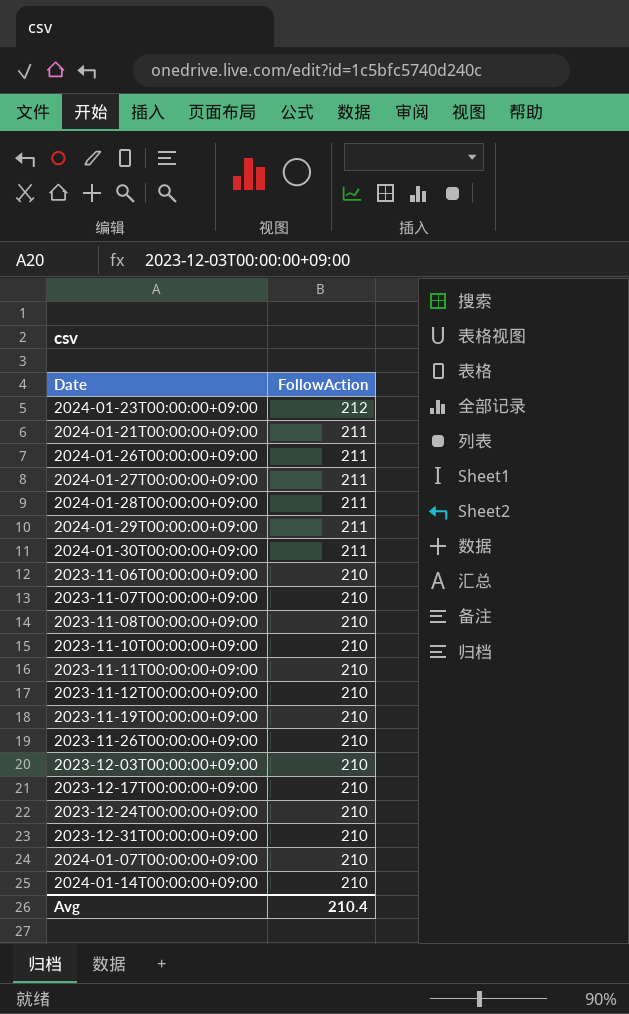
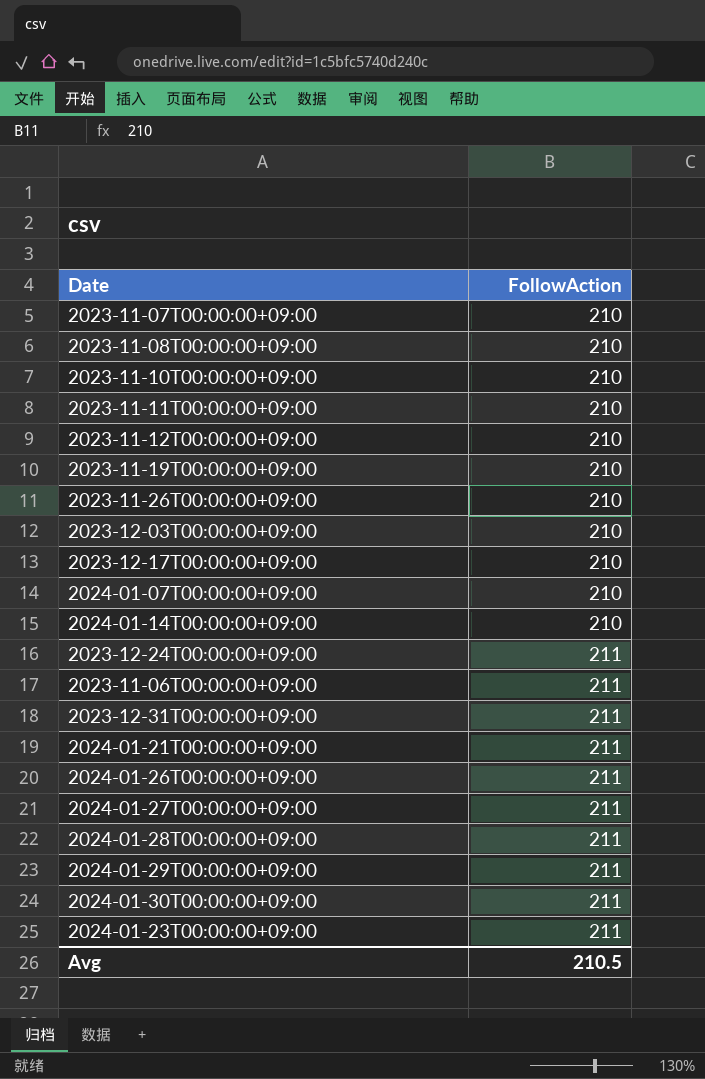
row order: FollowAction descending -> FollowAction ascending
2023-12-24T00:00:00+09:00 | FollowAction: 210 -> 211
2023-11-06T00:00:00+09:00 | FollowAction: 210 -> 211
2023-12-31T00:00:00+09:00 | FollowAction: 210 -> 211
2024-01-23T00:00:00+09:00 | FollowAction: 212 -> 211
Avg | FollowAction: 210.4 -> 210.5

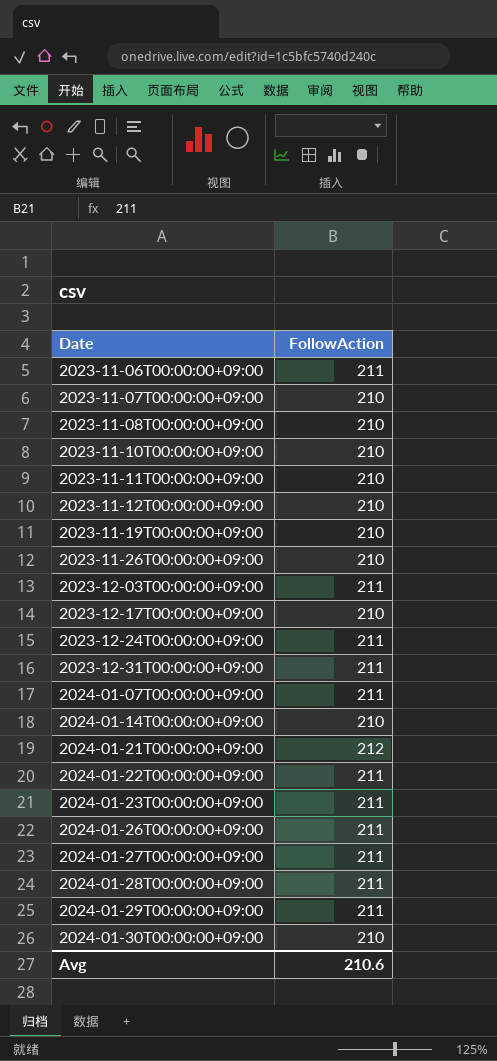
row order: FollowAction ascending -> Date ascending
2023-12-03T00:00:00+09:00 | FollowAction: 210 -> 211
2024-01-07T00:00:00+09:00 | FollowAction: 210 -> 211
2024-01-21T00:00:00+09:00 | FollowAction: 211 -> 212
row 2024-01-22T00:00:00+09:00: none -> 211
2024-01-30T00:00:00+09:00 | FollowAction: 211 -> 210
Avg | FollowAction: 210.5 -> 210.6

